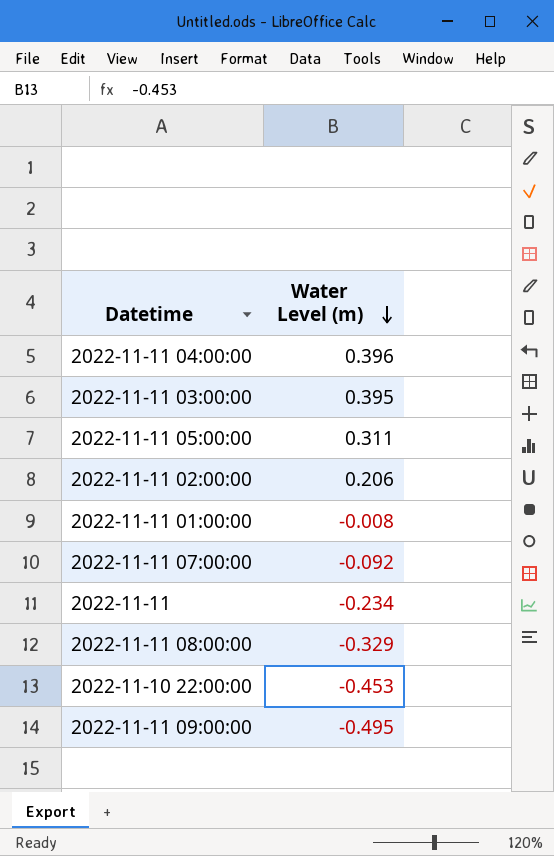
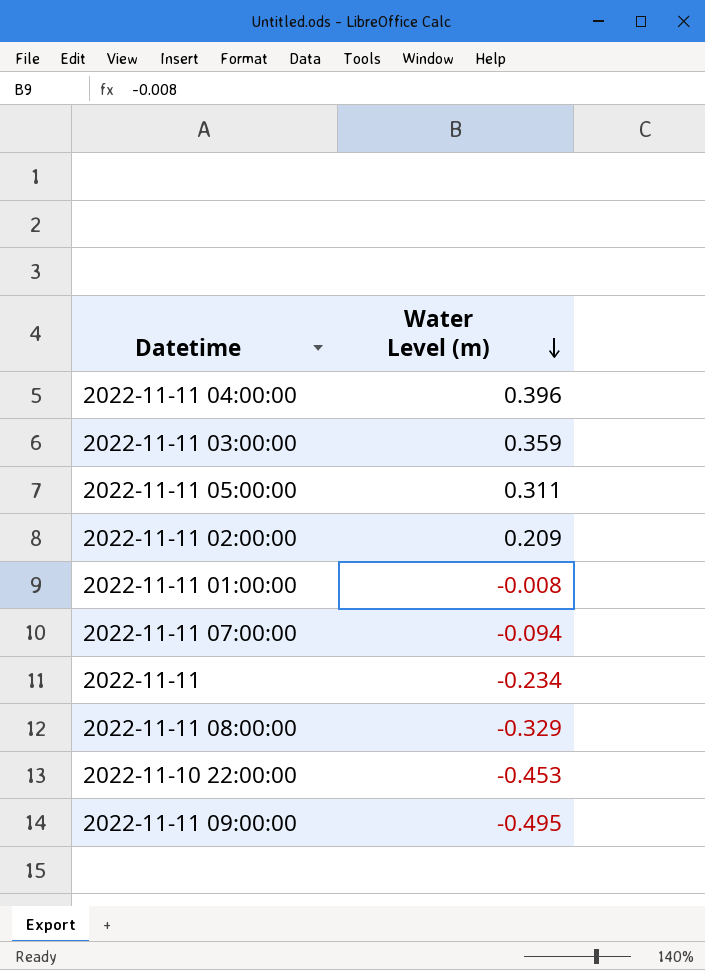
2022-11-11 03:00:00 | Water Level (m): 0.395 -> 0.359
2022-11-11 02:00:00 | Water Level (m): 0.206 -> 0.209
2022-11-11 07:00:00 | Water Level (m): -0.092 -> -0.094

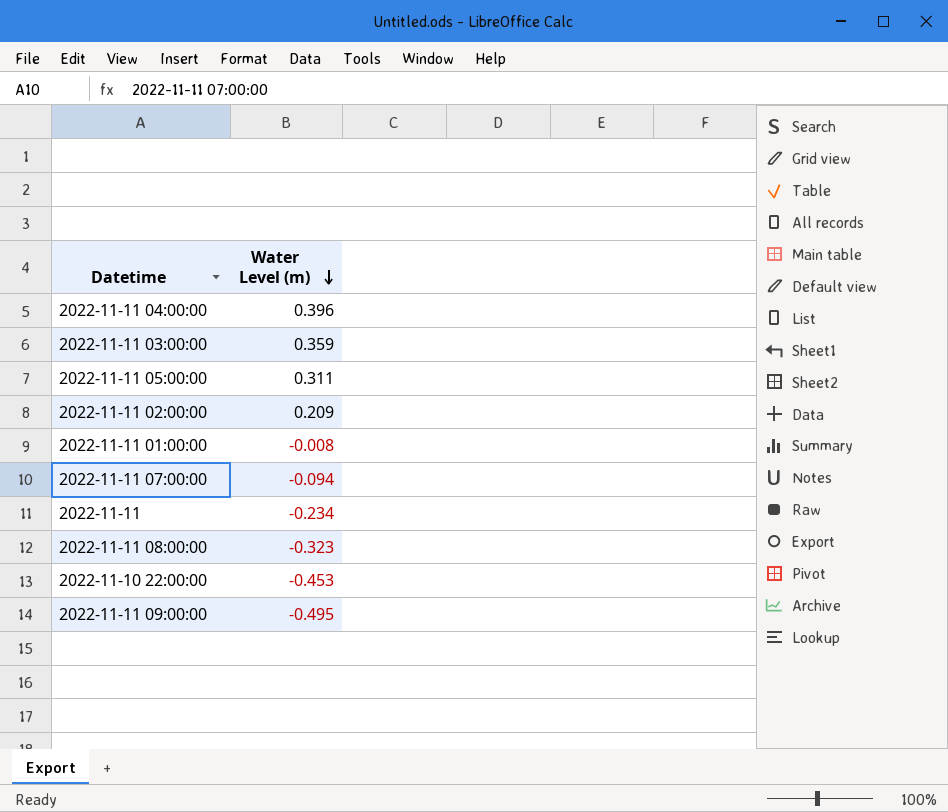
2022-11-11 08:00:00 | Water Level (m): -0.329 -> -0.323

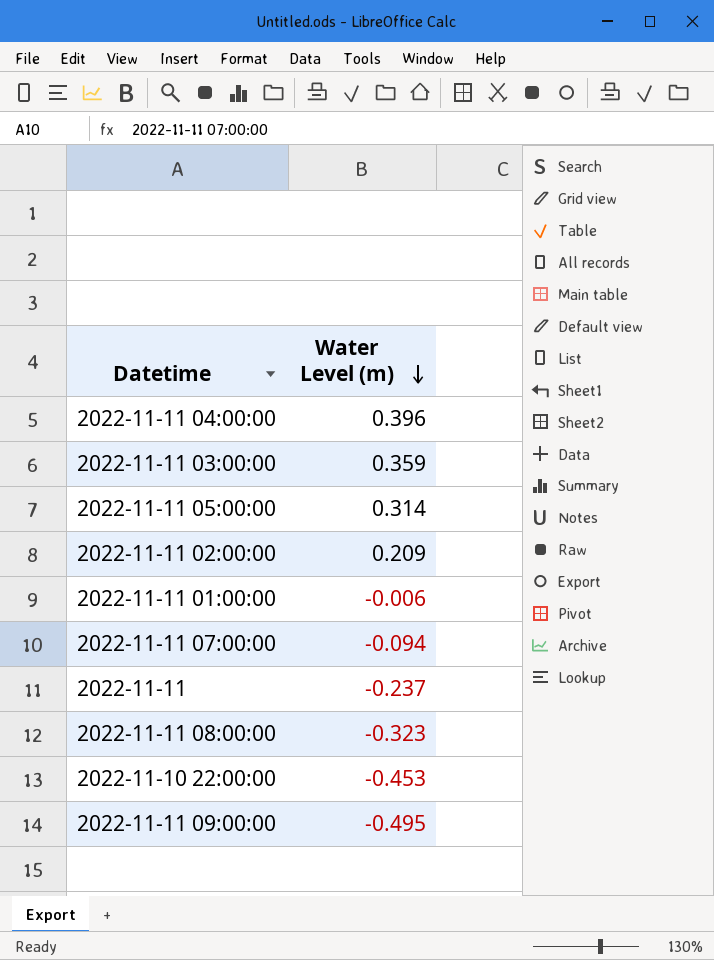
2022-11-11 05:00:00 | Water Level (m): 0.311 -> 0.314
2022-11-11 01:00:00 | Water Level (m): -0.008 -> -0.006
2022-11-11 | Water Level (m): -0.234 -> -0.237

